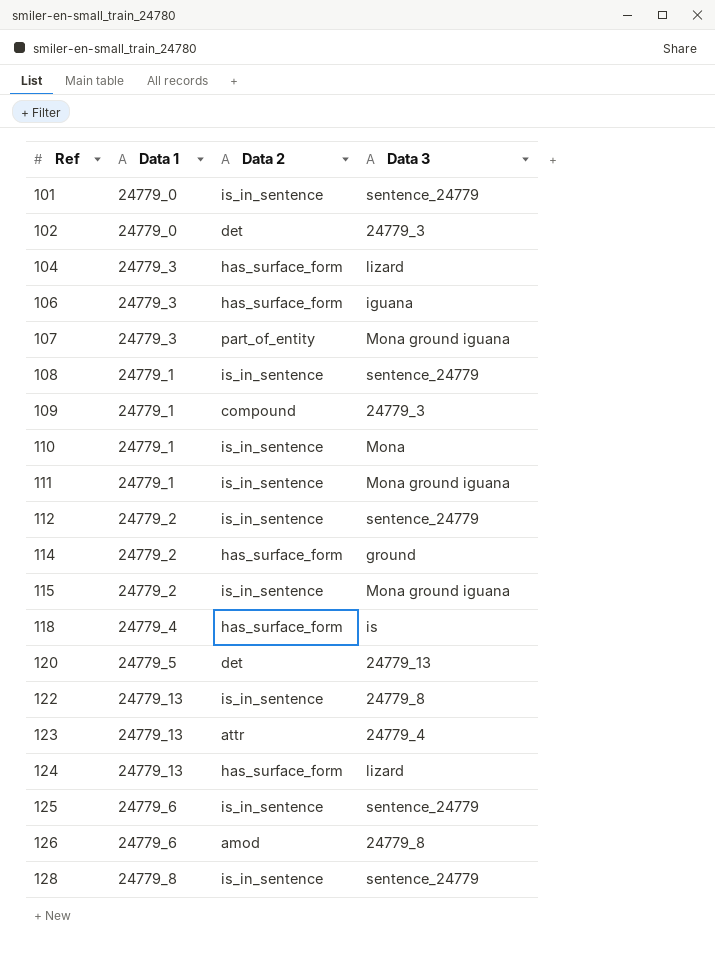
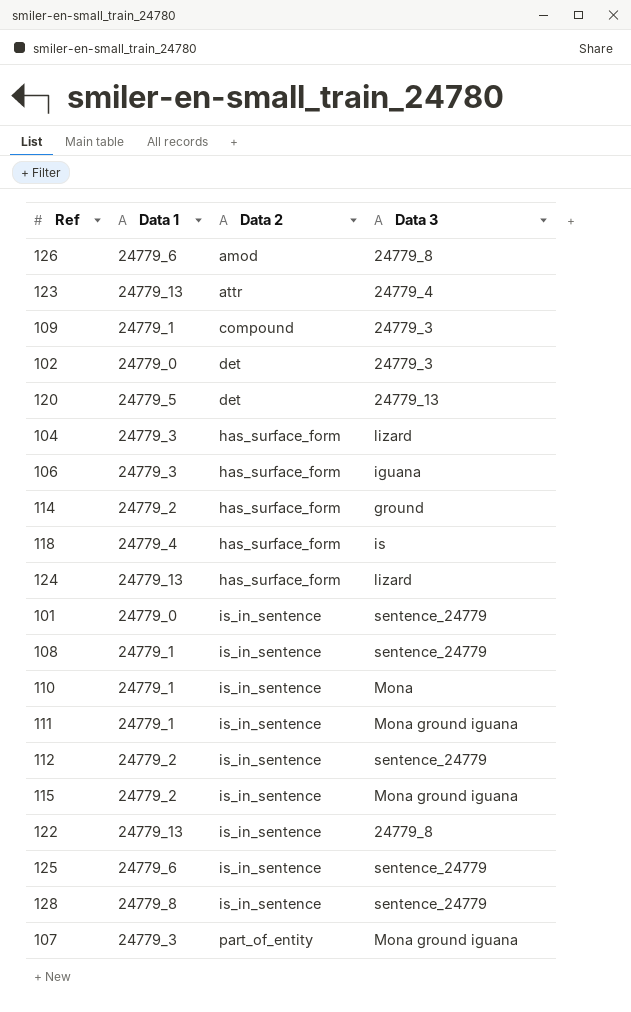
row order: Ref ascending -> Data 2 ascending

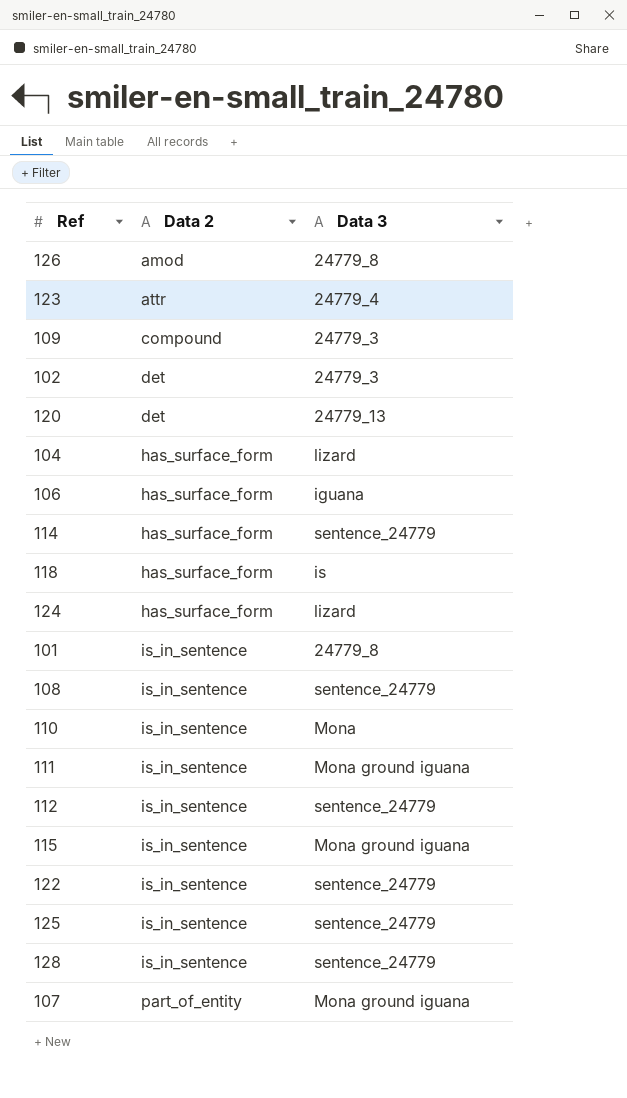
column Data 1 | position: 2 -> none
114 | Data 3: ground -> sentence_24779
101 | Data 3: sentence_24779 -> 24779_8
122 | Data 3: 24779_8 -> sentence_24779

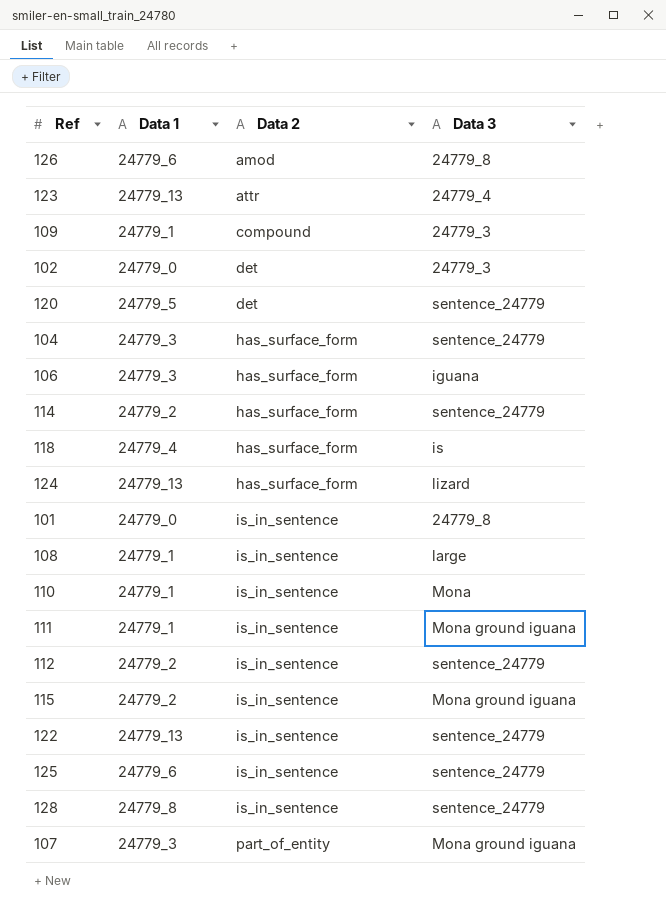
column Data 1 | position: none -> 2
120 | Data 3: 24779_13 -> sentence_24779
104 | Data 3: lizard -> sentence_24779
108 | Data 3: sentence_24779 -> large

